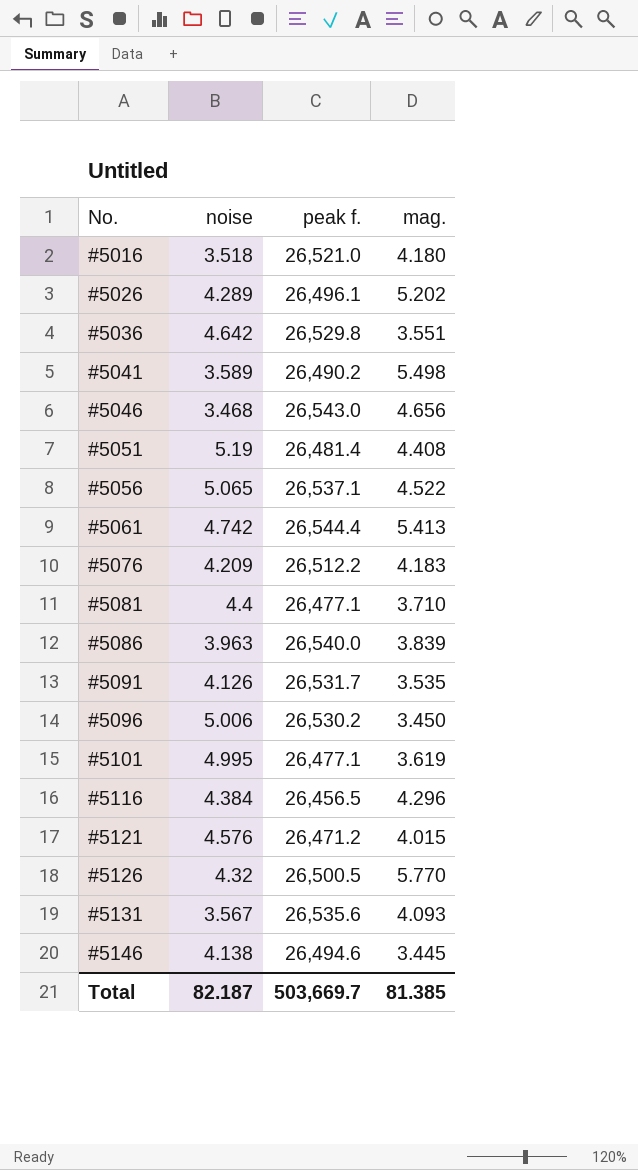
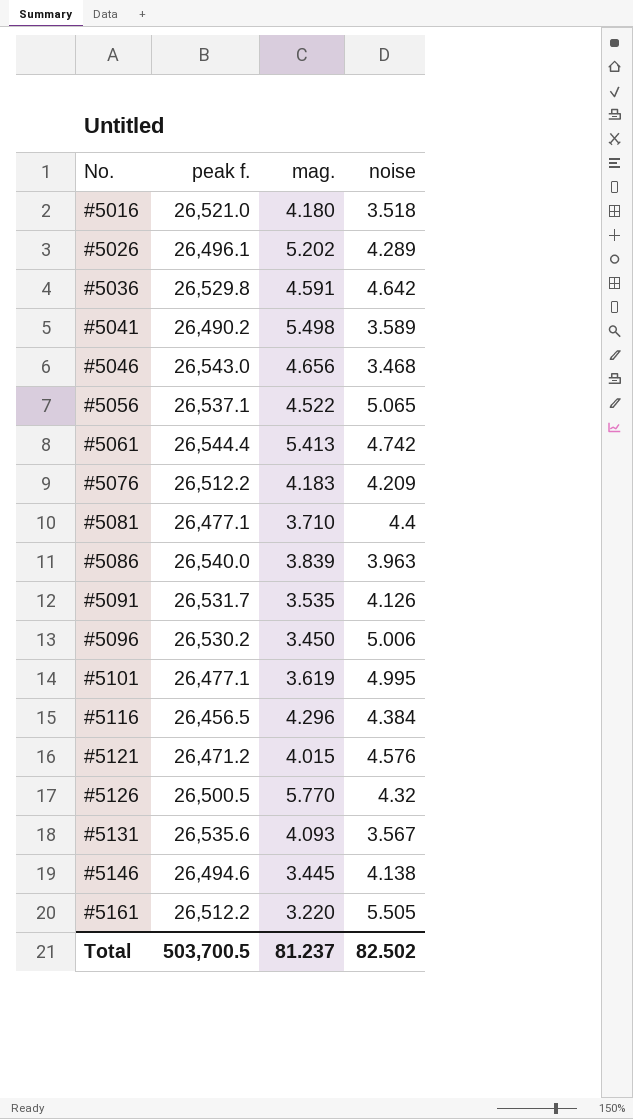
column noise | position: 2 -> 4
row #5051: 5.19 | 26,481.4 | 4.408 -> none
#5036 | mag.: 3.551 -> 4.591
row #5161: none -> 26,512.2 | 3.220 | 5.505
Total | peak f.: 503,669.7 -> 503,700.5
Total | mag.: 81.385 -> 81.237
Total | noise: 82.187 -> 82.502

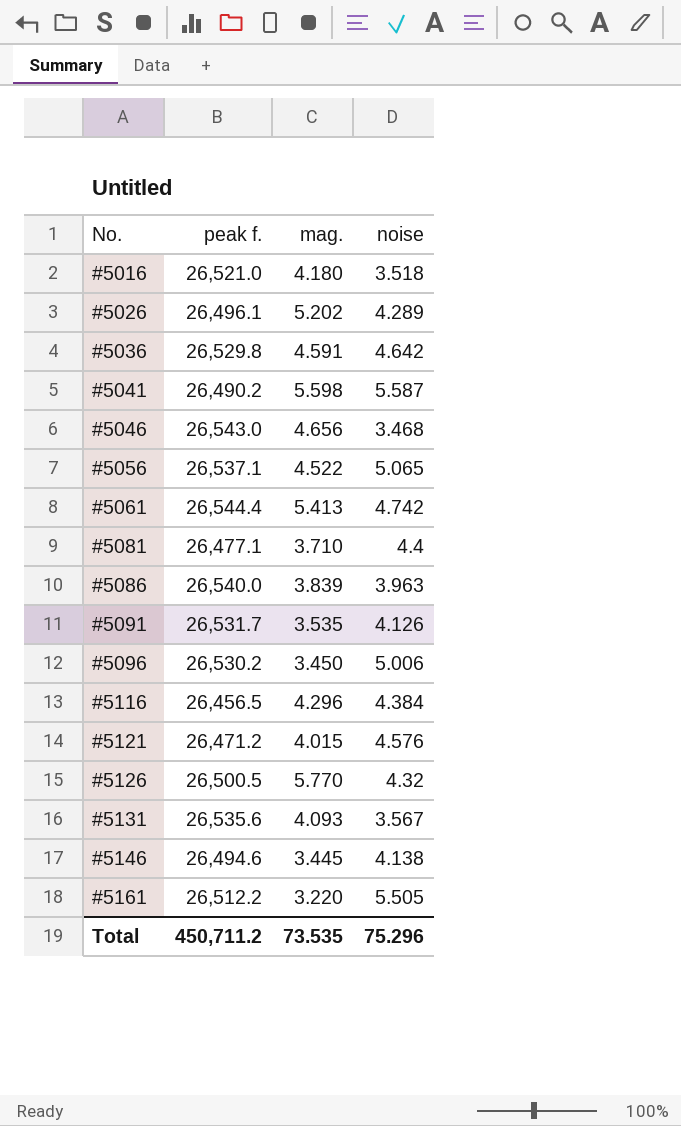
row #5076: 26,512.2 | 4.183 | 4.209 -> none
row #5101: 26,477.1 | 3.619 | 4.995 -> none
#5041 | mag.: 5.498 -> 5.598
#5041 | noise: 3.589 -> 5.587
Total | peak f.: 503,700.5 -> 450,711.2
Total | mag.: 81.237 -> 73.535
Total | noise: 82.502 -> 75.296

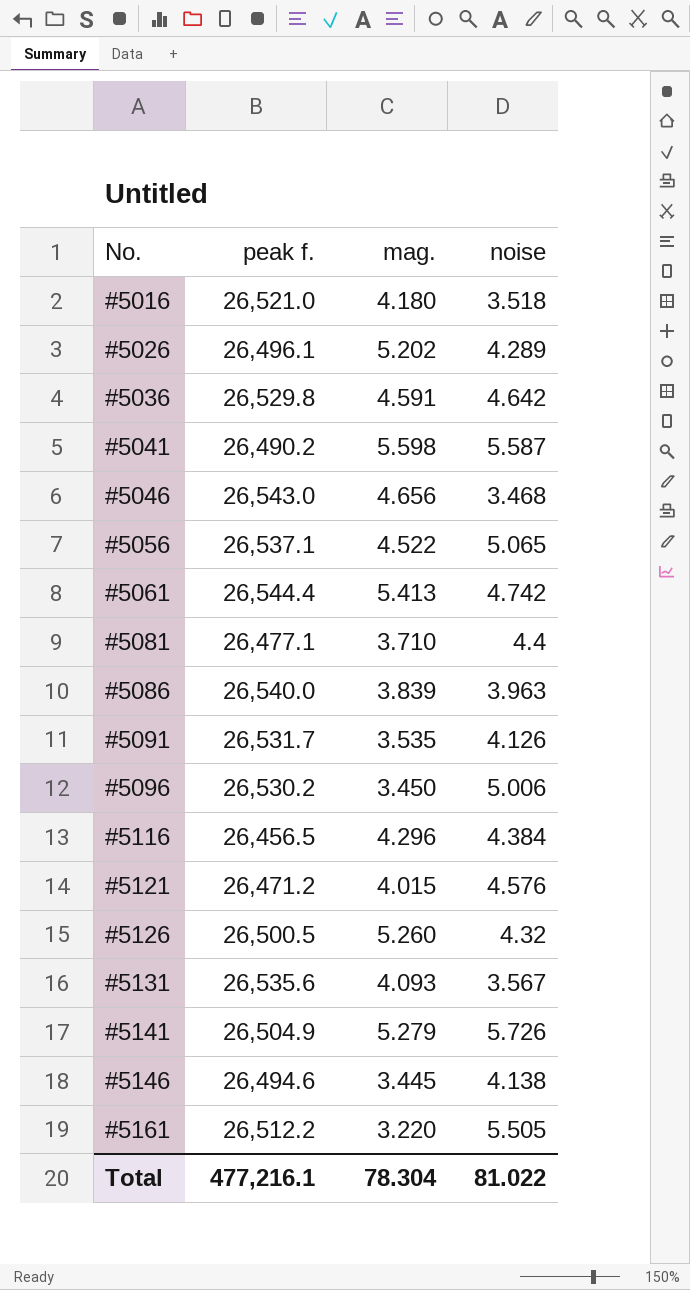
#5126 | mag.: 5.770 -> 5.260
row #5141: none -> 26,504.9 | 5.279 | 5.726
Total | peak f.: 450,711.2 -> 477,216.1
Total | mag.: 73.535 -> 78.304
Total | noise: 75.296 -> 81.022

